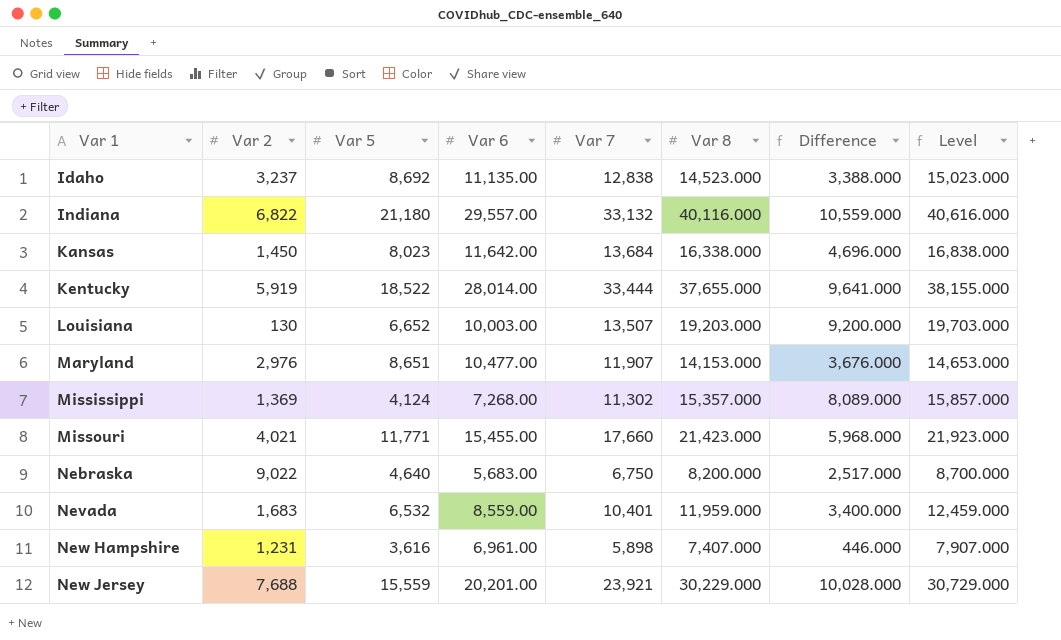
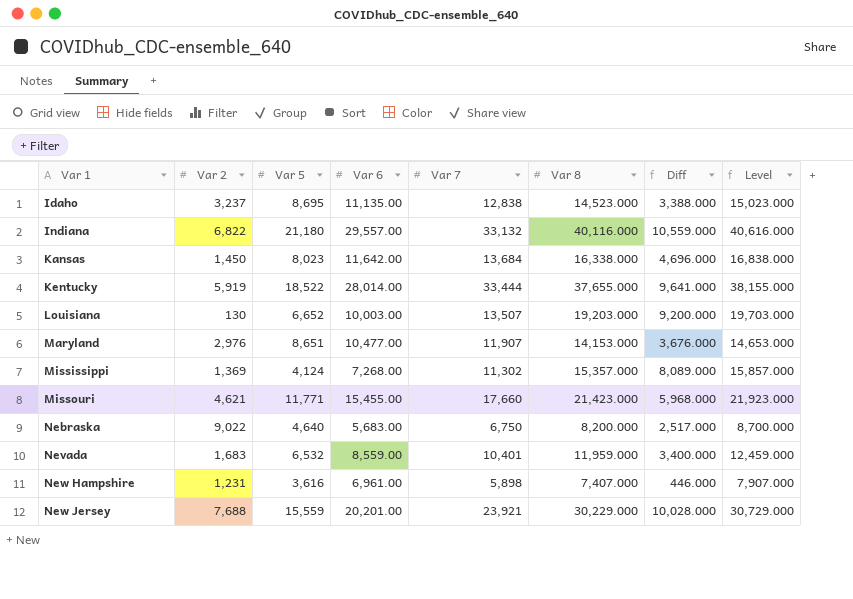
column name: Difference -> Diff
Idaho | Var 5: 8,692 -> 8,695
Missouri | Var 2: 4,021 -> 4,621

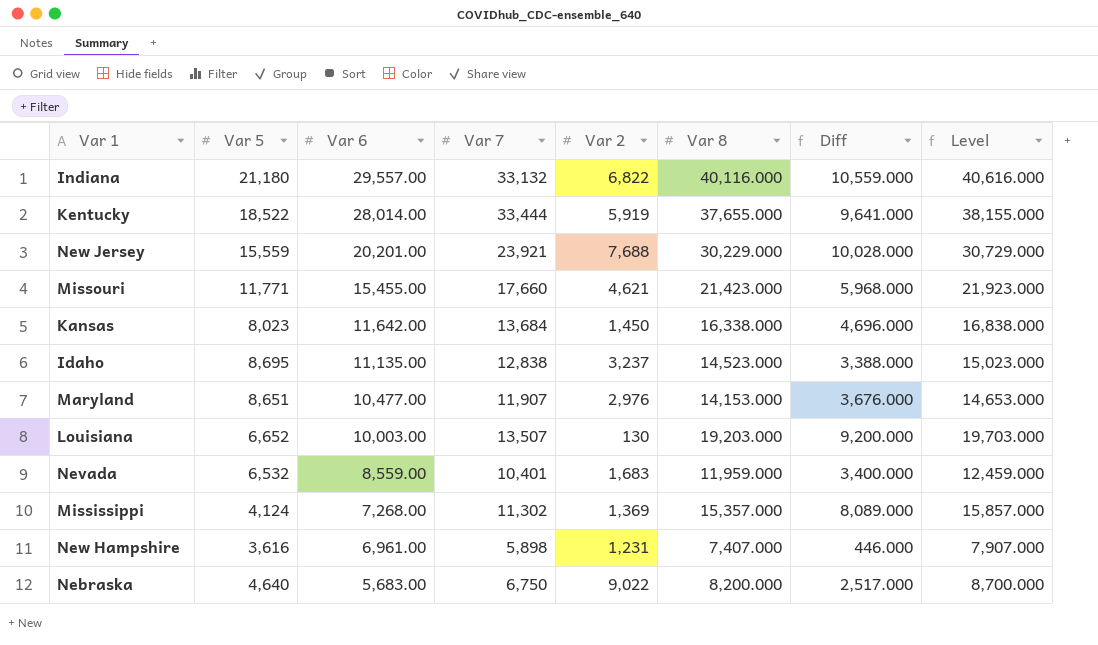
row order: Var 1 ascending -> Var 6 descending
column Var 2 | position: 2 -> 5

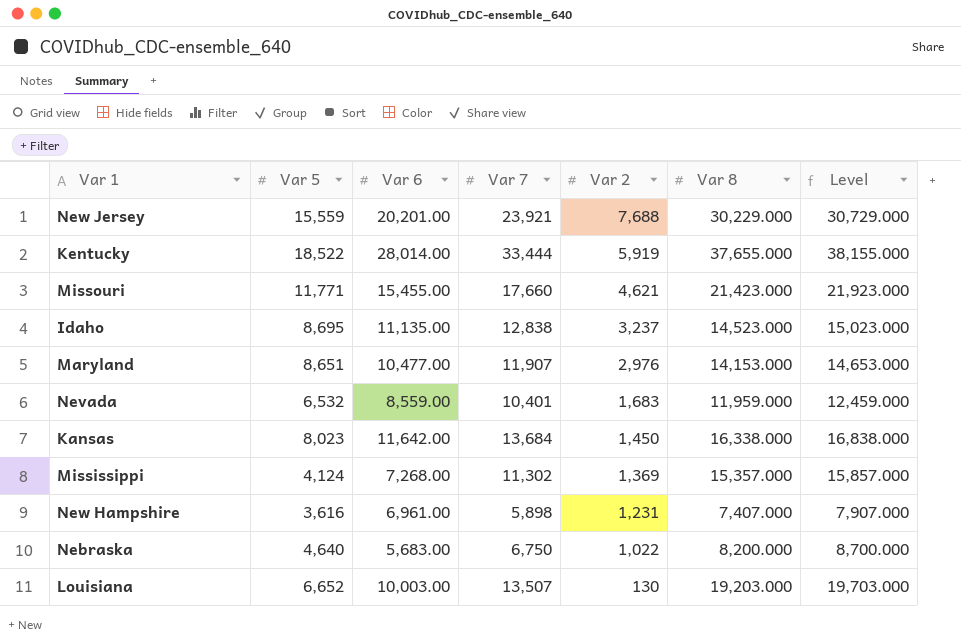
row order: Var 6 descending -> Var 2 descending
column Diff | formula: [Var 8] - [Var 6] -> none
row Indiana: 21,180 | 29,557.00 | 33,132 | 6,822 | 40,116.000 | 10,559.000 | 40,616.000 -> none
Nebraska | Var 2: 9,022 -> 1,022

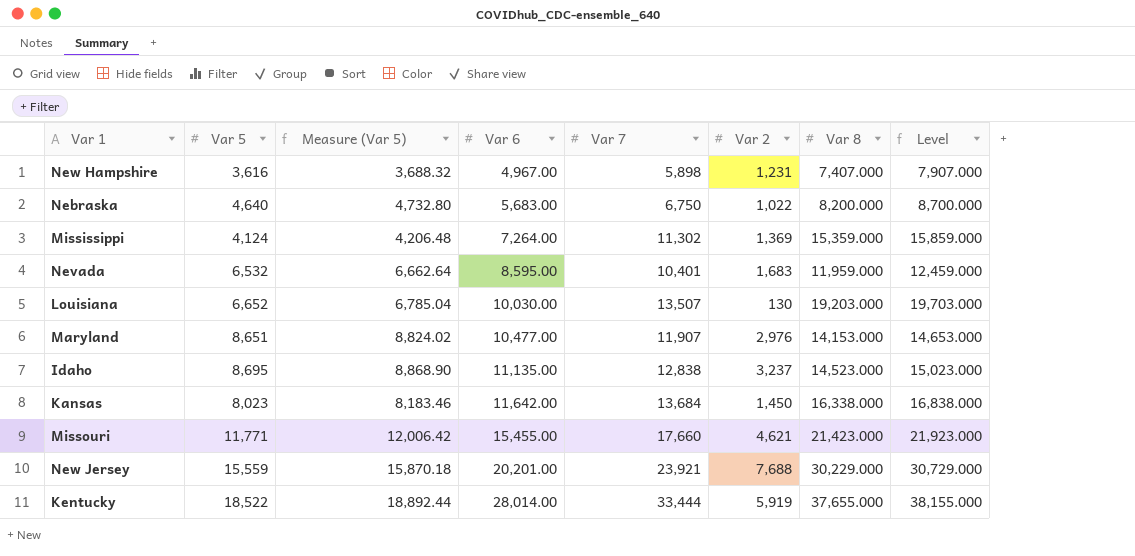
row order: Var 2 descending -> Var 6 ascending
column Measure (Var 5) | formula: none -> [Var 5] * 1.02
New Hampshire | Var 6: 6,961.00 -> 4,967.00
Mississippi | Var 6: 7,268.00 -> 7,264.00
Mississippi | Var 8: 15,357.000 -> 15,359.000
Mississippi | Level: 15,857.000 -> 15,859.000
Nevada | Var 6: 8,559.00 -> 8,595.00
Louisiana | Var 6: 10,003.00 -> 10,030.00

